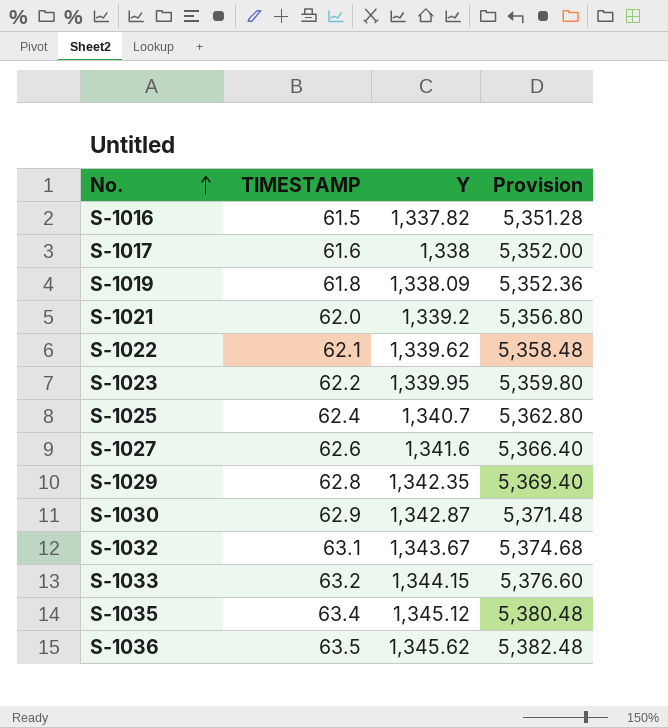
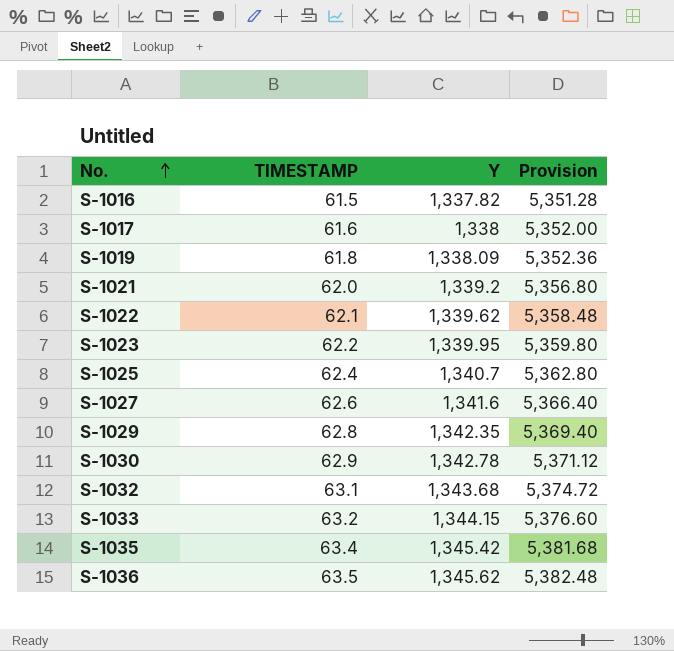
S-1030 | Y: 1,342.87 -> 1,342.78
S-1030 | Provision: 5,371.48 -> 5,371.12
S-1032 | Y: 1,343.67 -> 1,343.68
S-1032 | Provision: 5,374.68 -> 5,374.72
S-1035 | Y: 1,345.12 -> 1,345.42
S-1035 | Provision: 5,380.48 -> 5,381.68

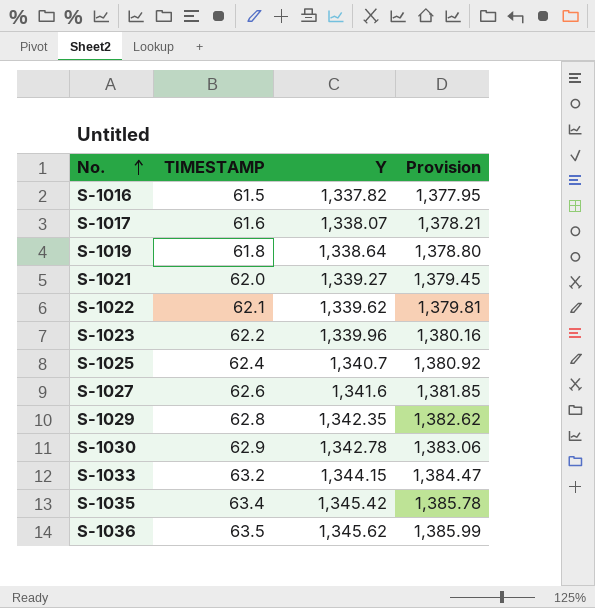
column Provision | formula: [Y] * 4 -> [Y] * 1.03
row S-1032: 63.1 | 1,343.68 | 5,374.72 -> none
S-1017 | Y: 1,338 -> 1,338.07
S-1019 | Y: 1,338.09 -> 1,338.64
S-1021 | Y: 1,339.2 -> 1,339.27
S-1023 | Y: 1,339.95 -> 1,339.96

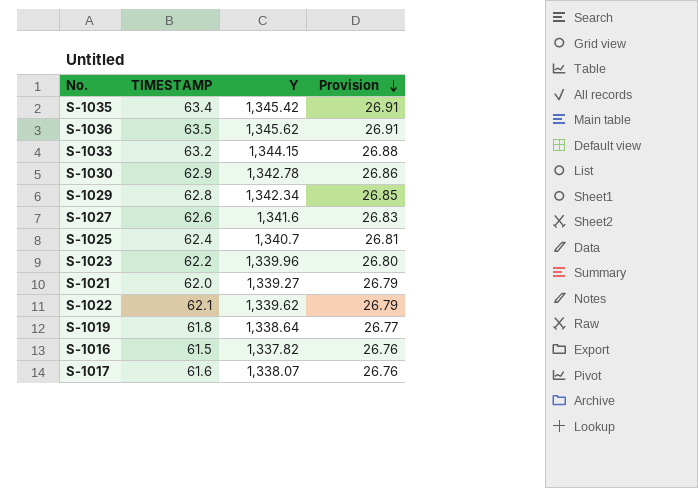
row order: No. ascending -> Provision descending
column Provision | formula: [Y] * 1.03 -> [Y] * 0.02
S-1029 | Y: 1,342.35 -> 1,342.34

